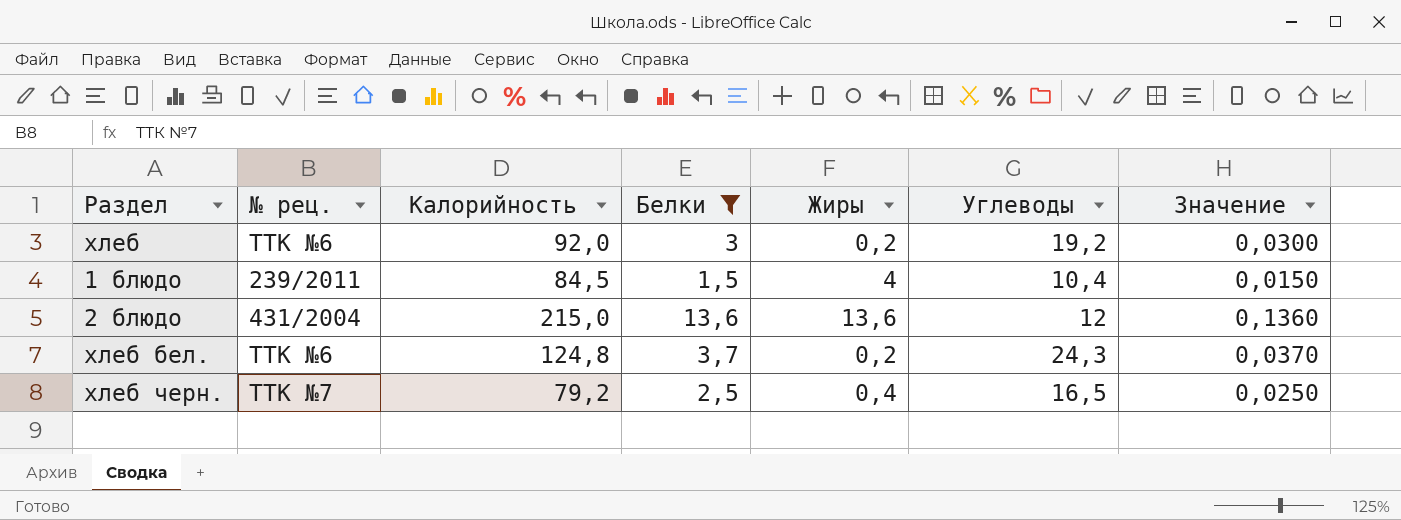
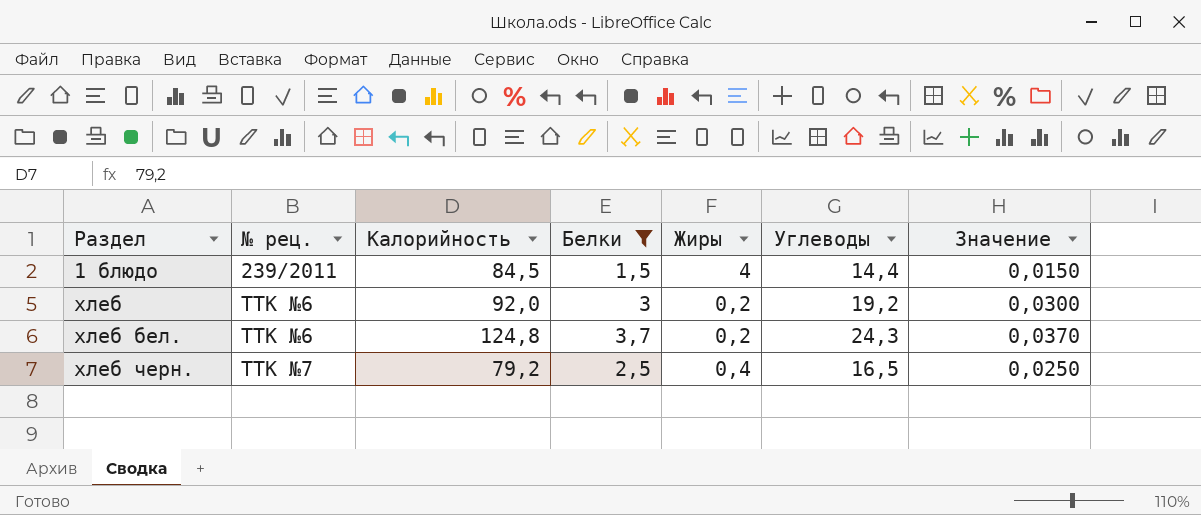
row order: none -> Раздел ascending
row 2 блюдо: 431/2004 | 215,0 | 13,6 | 13,6 | 12 | 0,1360 -> none
1 блюдо | Углеводы: 10,4 -> 14,4

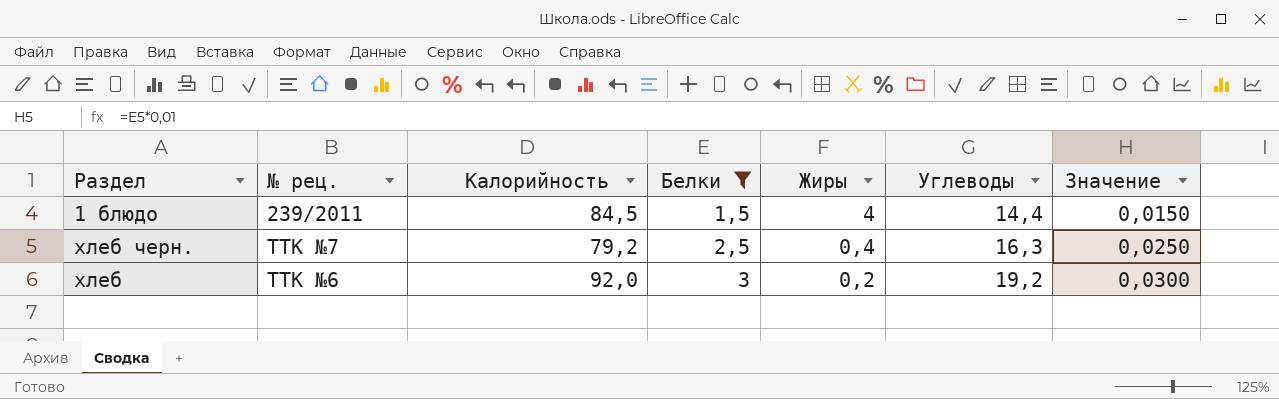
row order: Раздел ascending -> Белки ascending
row хлеб бел.: ТТК №6 | 124,8 | 3,7 | 0,2 | 24,3 | 0,0370 -> none
хлеб черн. | Углеводы: 16,5 -> 16,3

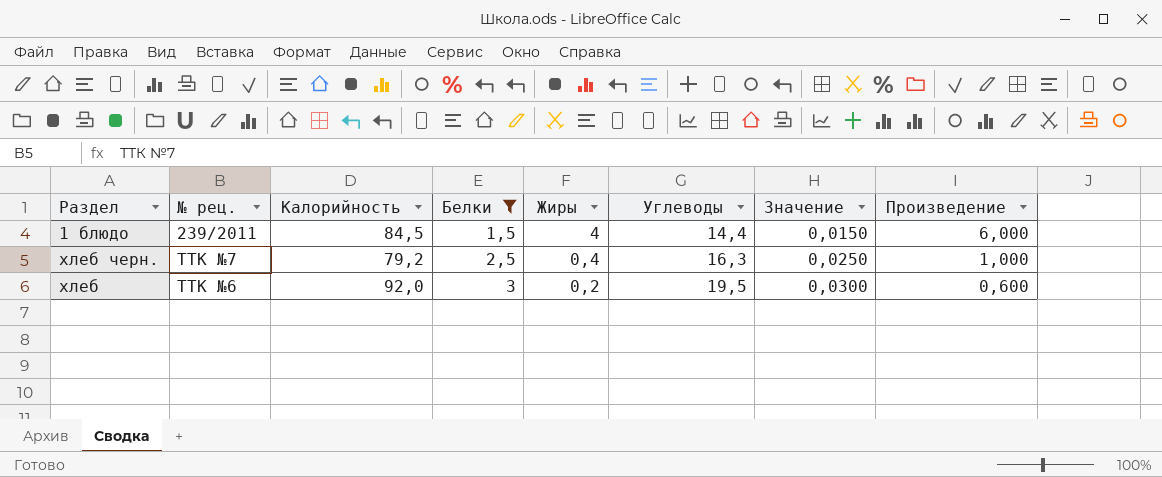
column Произведение | formula: none -> [Белки] * [Жиры]
хлеб | Углеводы: 19,2 -> 19,5

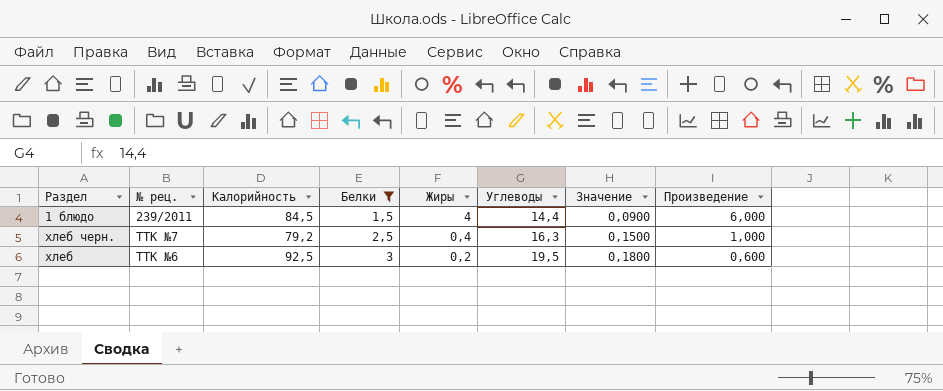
column Значение | formula: [Белки] * 0,01 -> [Белки] * 0,06
хлеб | Калорийность: 92,0 -> 92,5

